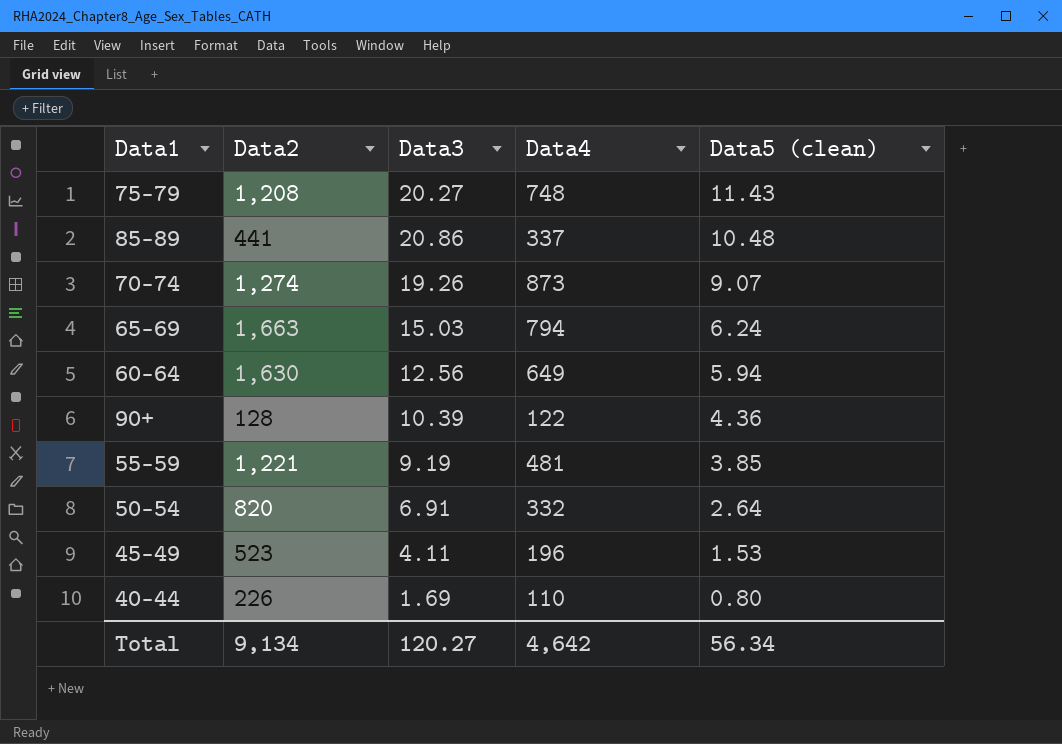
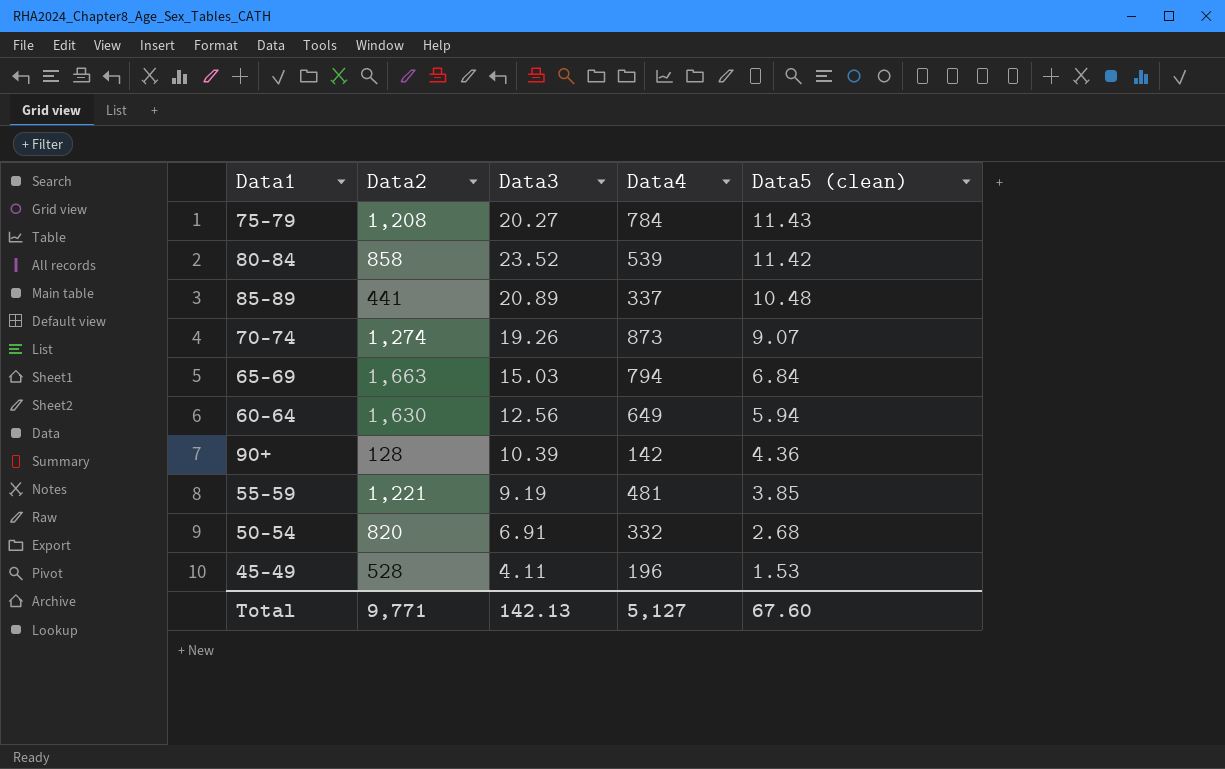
row 40-44: 226 | 1.69 | 110 | 0.80 -> none
75-79 | Data4: 748 -> 784
row 80-84: none -> 858 | 23.52 | 539 | 11.42
85-89 | Data3: 20.86 -> 20.89
65-69 | Data5 (clean): 6.24 -> 6.84
90+ | Data4: 122 -> 142
50-54 | Data5 (clean): 2.64 -> 2.68
45-49 | Data2: 523 -> 528
Total | Data2: 9,134 -> 9,771
Total | Data3: 120.27 -> 142.13
Total | Data4: 4,642 -> 5,127
Total | Data5 (clean): 56.34 -> 67.60

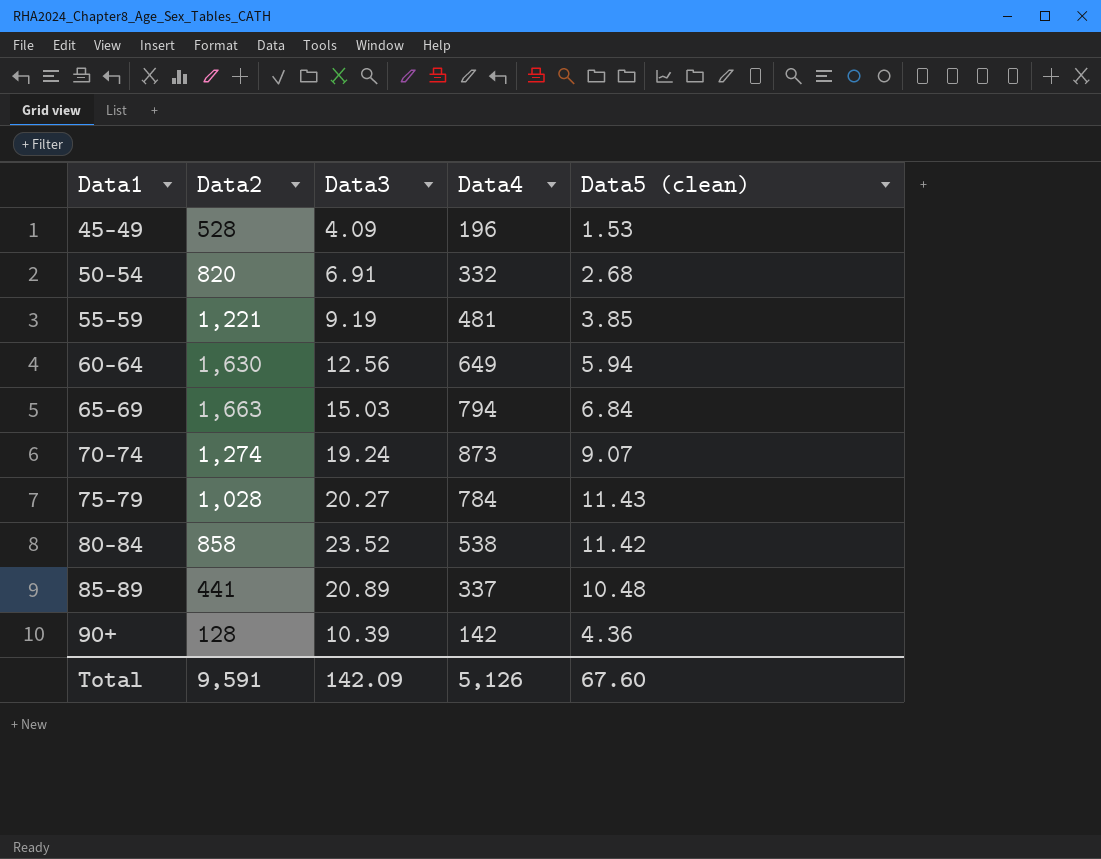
row order: Data5 (clean) descending -> Data1 ascending
45-49 | Data3: 4.11 -> 4.09
70-74 | Data3: 19.26 -> 19.24
75-79 | Data2: 1,208 -> 1,028
80-84 | Data4: 539 -> 538
Total | Data2: 9,771 -> 9,591
Total | Data3: 142.13 -> 142.09
Total | Data4: 5,127 -> 5,126

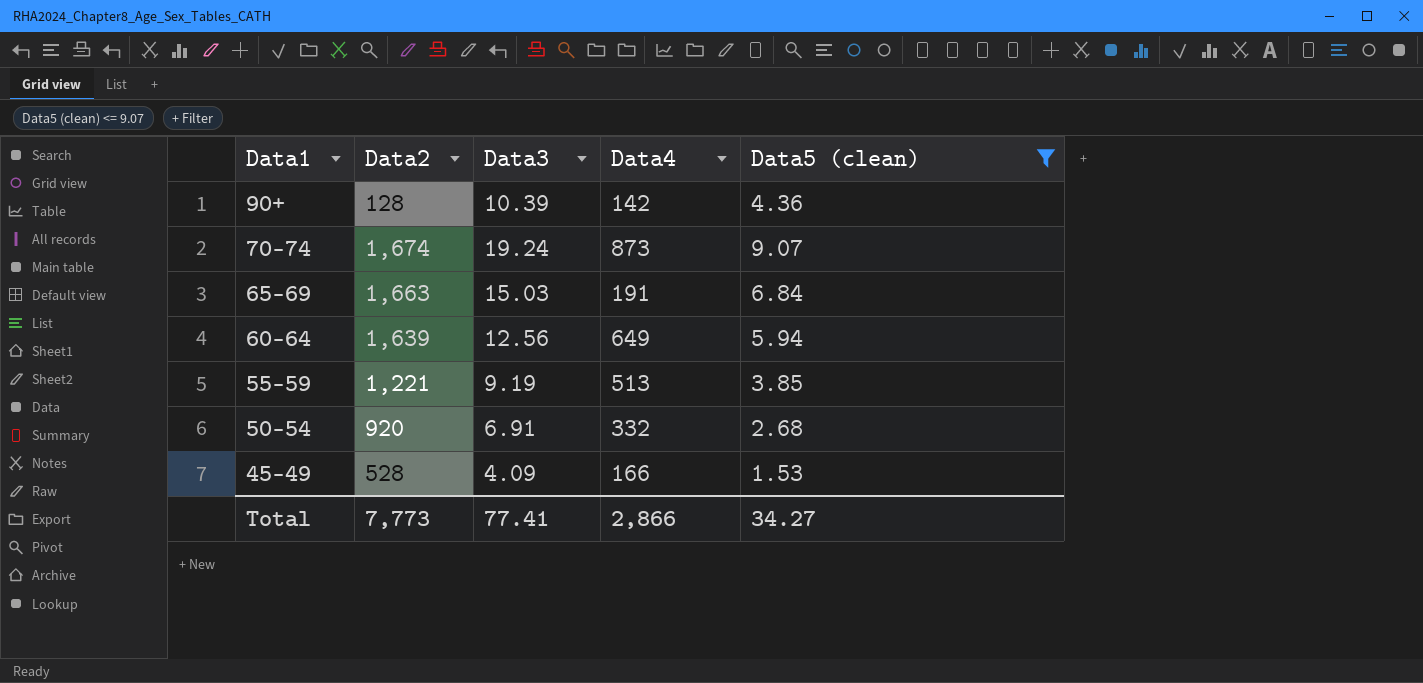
filter: none -> Data5 (clean) <= 9.07
row order: Data1 ascending -> Data1 descending
70-74 | Data2: 1,274 -> 1,674
65-69 | Data4: 794 -> 191
60-64 | Data2: 1,630 -> 1,639
55-59 | Data4: 481 -> 513
50-54 | Data2: 820 -> 920
45-49 | Data4: 196 -> 166
Total | Data2: 9,591 -> 7,773
Total | Data3: 142.09 -> 77.41
Total | Data4: 5,126 -> 2,866
Total | Data5 (clean): 67.60 -> 34.27

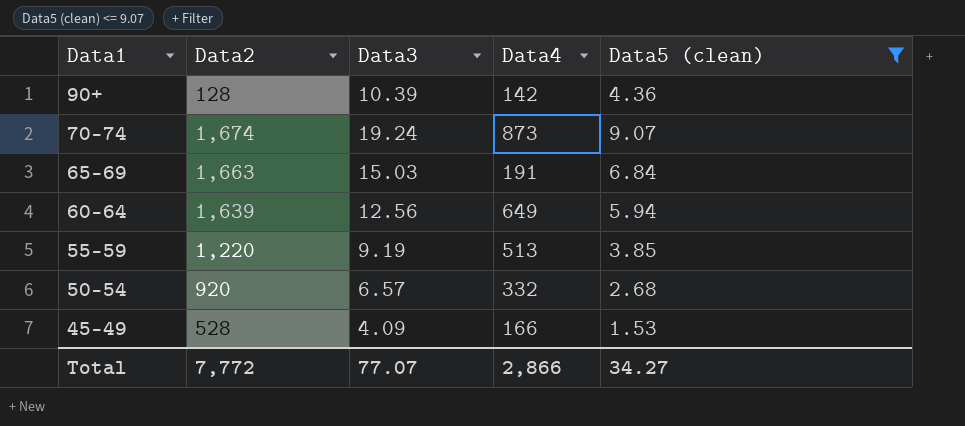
55-59 | Data2: 1,221 -> 1,220
50-54 | Data3: 6.91 -> 6.57
Total | Data2: 7,773 -> 7,772
Total | Data3: 77.41 -> 77.07

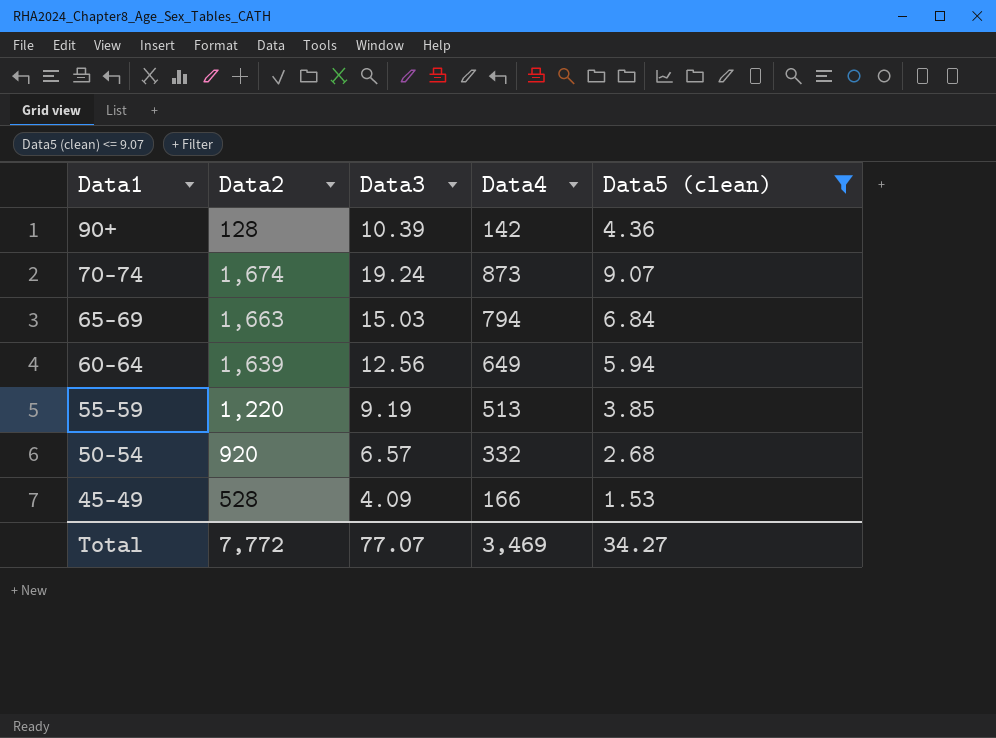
65-69 | Data4: 191 -> 794
Total | Data4: 2,866 -> 3,469

